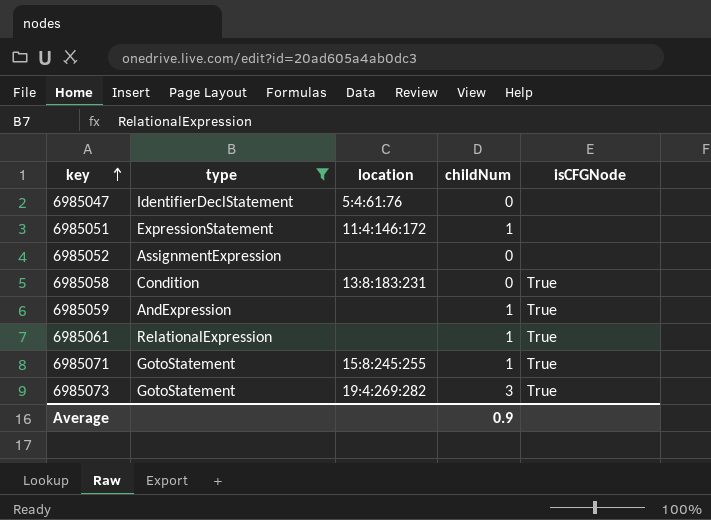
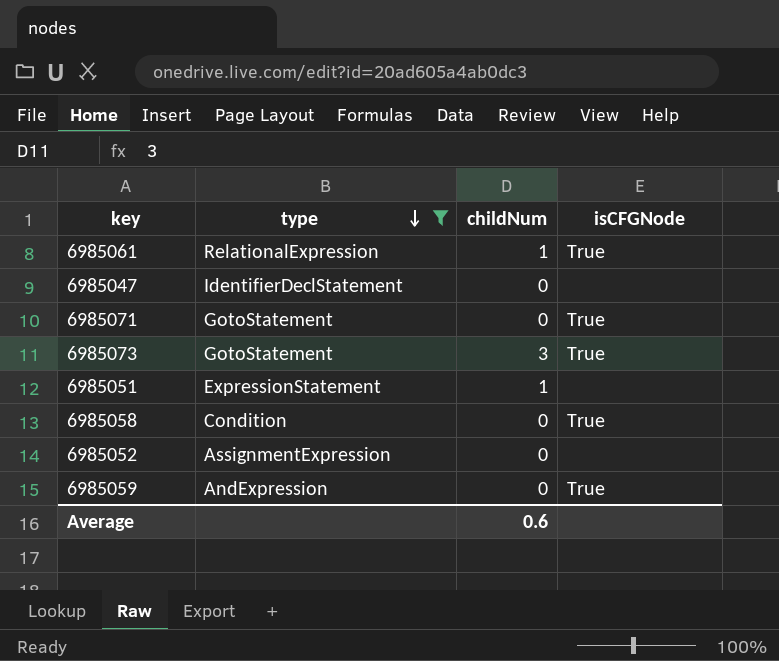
row order: key ascending -> type descending
column location | position: 3 -> none
6985071 | childNum: 1 -> 0
6985059 | childNum: 1 -> 0
Average | childNum: 0.9 -> 0.6

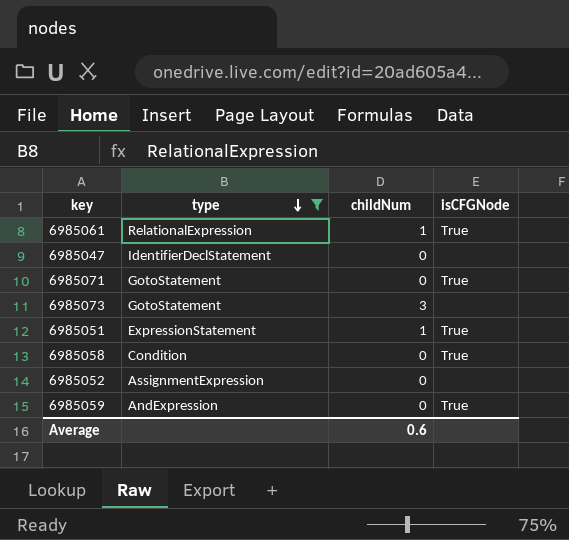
6985073 | isCFGNode: True -> none
6985051 | isCFGNode: none -> True

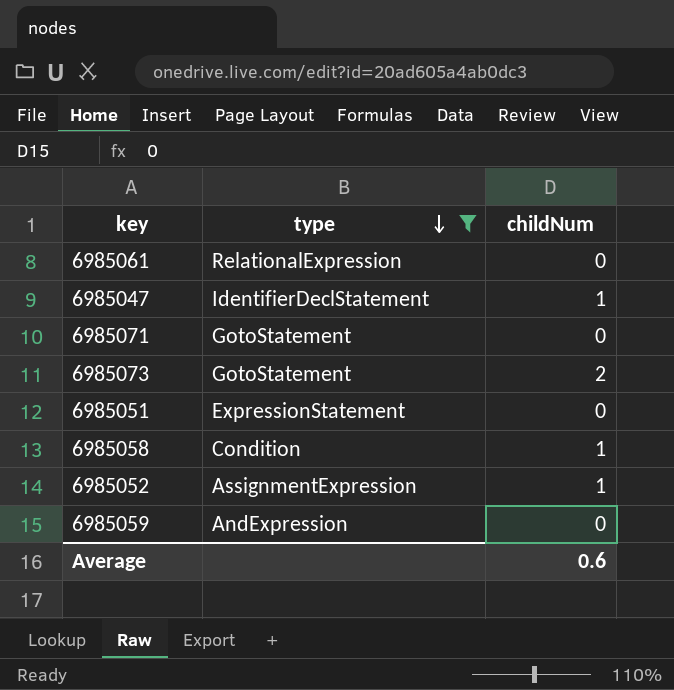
column isCFGNode | position: 4 -> none
6985061 | childNum: 1 -> 0
6985047 | childNum: 0 -> 1
6985073 | childNum: 3 -> 2
6985051 | childNum: 1 -> 0
6985058 | childNum: 0 -> 1
6985052 | childNum: 0 -> 1

